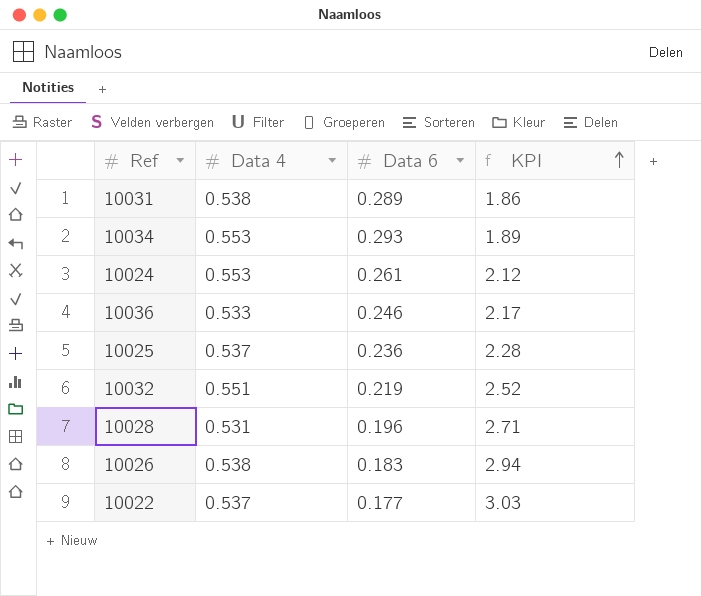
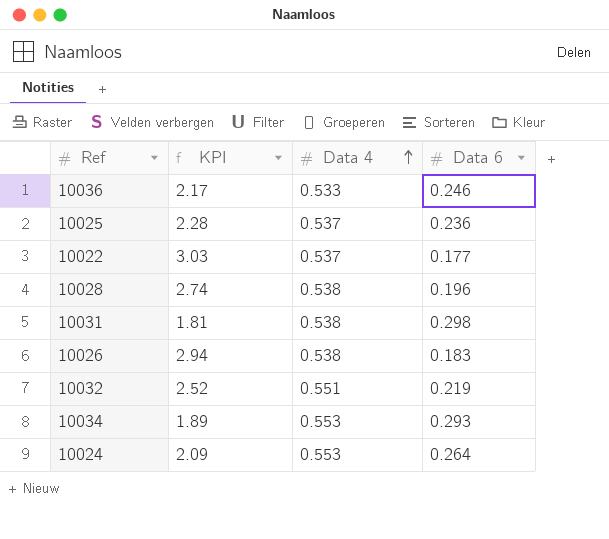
row order: KPI ascending -> Data 4 ascending
column KPI | position: 4 -> 2
10028 | KPI: 2.71 -> 2.74
10028 | Data 4: 0.531 -> 0.538
10031 | KPI: 1.86 -> 1.81
10031 | Data 6: 0.289 -> 0.298
10024 | KPI: 2.12 -> 2.09
10024 | Data 6: 0.261 -> 0.264

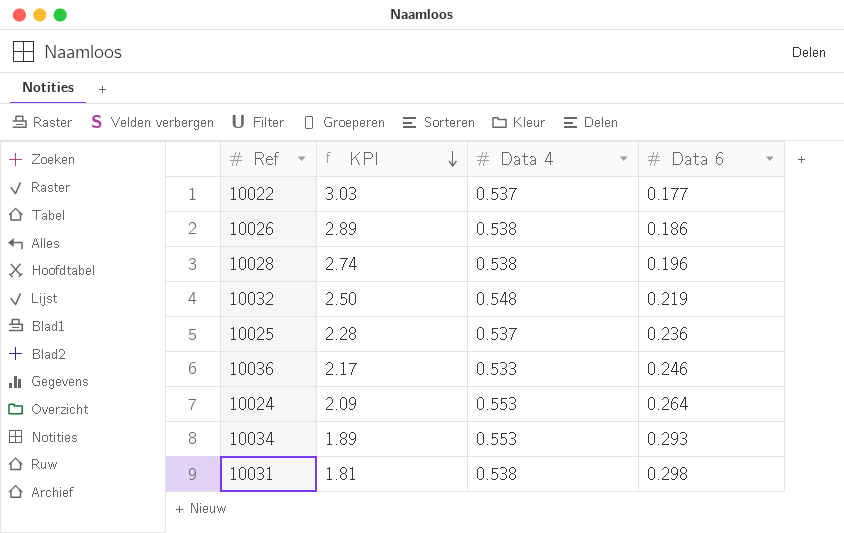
row order: Data 4 ascending -> KPI descending
10026 | KPI: 2.94 -> 2.89
10026 | Data 6: 0.183 -> 0.186
10032 | KPI: 2.52 -> 2.50
10032 | Data 4: 0.551 -> 0.548

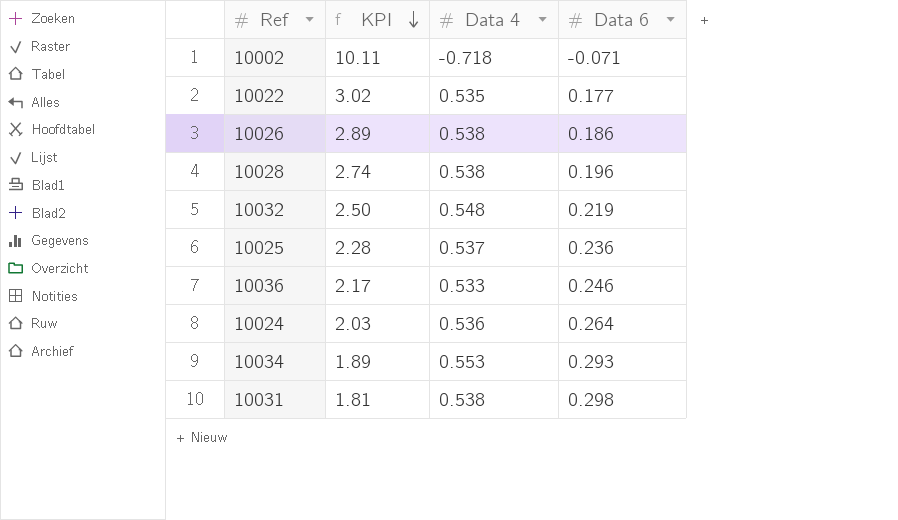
row 10002: none -> 10.11 | -0.718 | -0.071
10022 | KPI: 3.03 -> 3.02
10022 | Data 4: 0.537 -> 0.535
10024 | KPI: 2.09 -> 2.03
10024 | Data 4: 0.553 -> 0.536

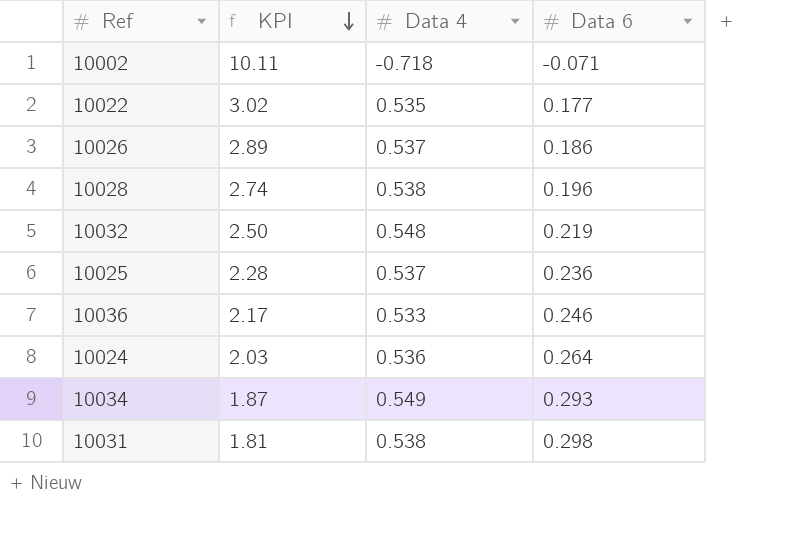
10026 | Data 4: 0.538 -> 0.537
10034 | KPI: 1.89 -> 1.87
10034 | Data 4: 0.553 -> 0.549

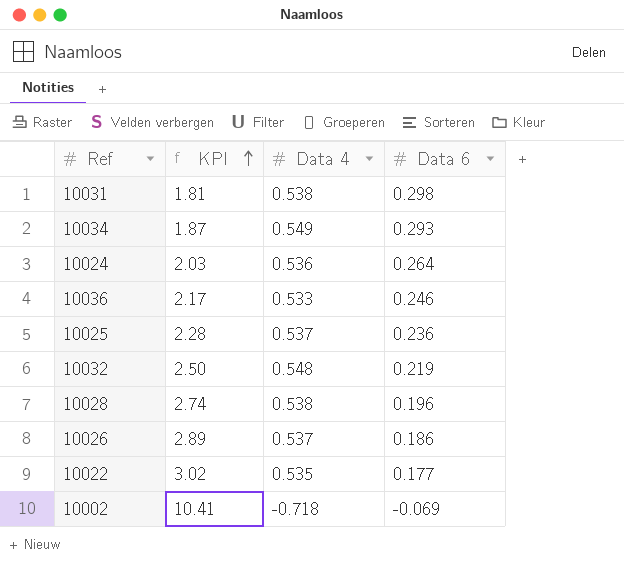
row order: KPI descending -> KPI ascending
10002 | KPI: 10.11 -> 10.41
10002 | Data 6: -0.071 -> -0.069

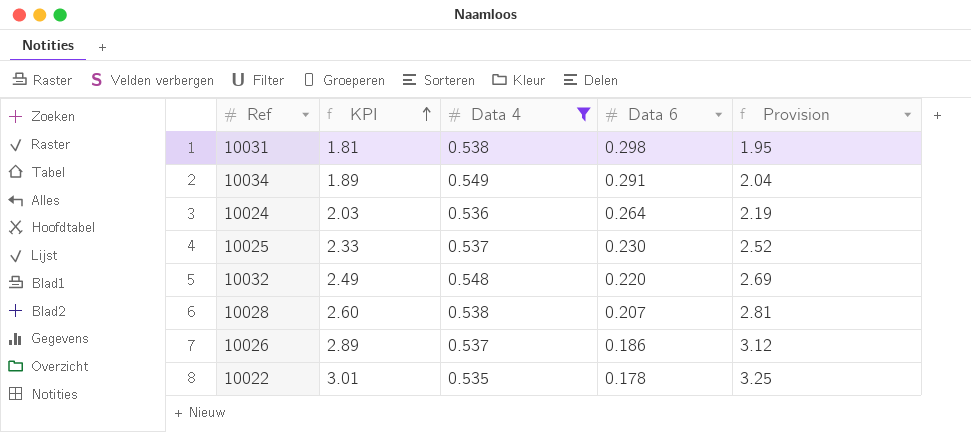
filter: none -> Data 4 >= 0.535
column Provision | formula: none -> [KPI] * 1.08
10034 | KPI: 1.87 -> 1.89
10034 | Data 6: 0.293 -> 0.291
10025 | KPI: 2.28 -> 2.33
10025 | Data 6: 0.236 -> 0.230
10032 | KPI: 2.50 -> 2.49
10032 | Data 6: 0.219 -> 0.220
10028 | KPI: 2.74 -> 2.60
10028 | Data 6: 0.196 -> 0.207
10022 | KPI: 3.02 -> 3.01
10022 | Data 6: 0.177 -> 0.178

